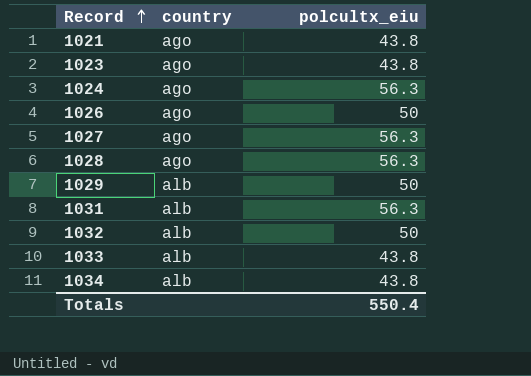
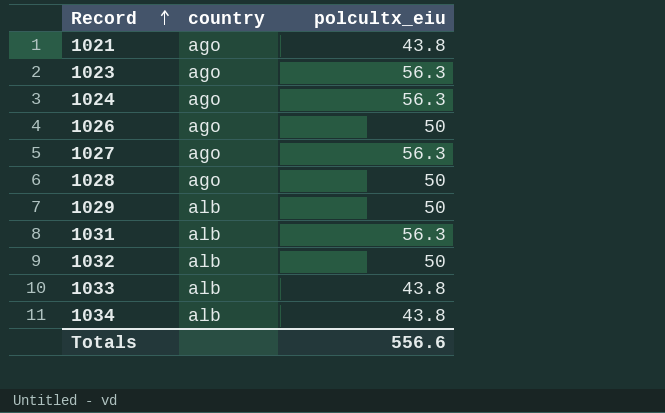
1023 | polcultx_eiu: 43.8 -> 56.3
1028 | polcultx_eiu: 56.3 -> 50
Totals | polcultx_eiu: 550.4 -> 556.6

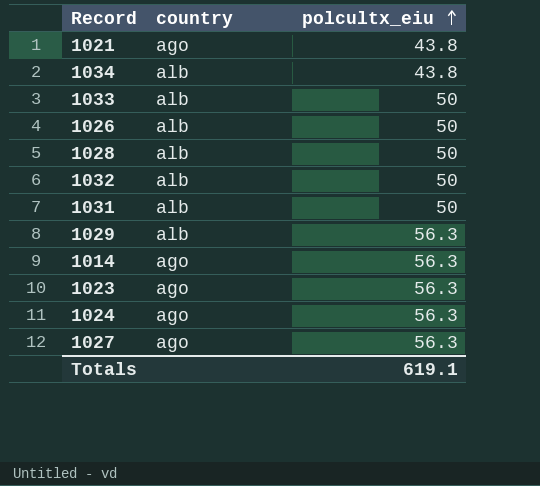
row order: Record ascending -> polcultx_eiu ascending
1033 | polcultx_eiu: 43.8 -> 50
1026 | country: ago -> alb
1028 | country: ago -> alb
1031 | polcultx_eiu: 56.3 -> 50
1029 | polcultx_eiu: 50 -> 56.3
row 1014: none -> ago | 56.3
Totals | polcultx_eiu: 556.6 -> 619.1

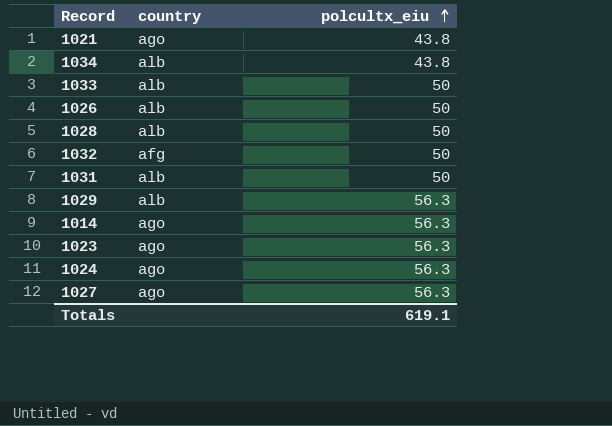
1032 | country: alb -> afg

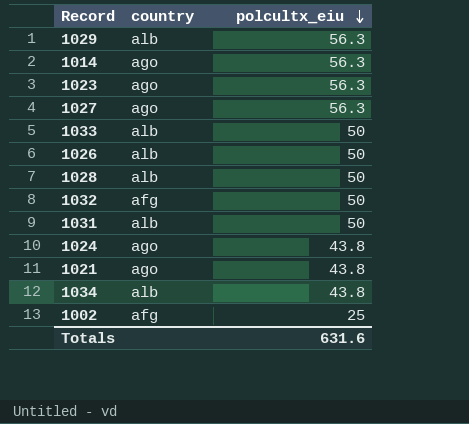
row order: polcultx_eiu ascending -> polcultx_eiu descending
1024 | polcultx_eiu: 56.3 -> 43.8
row 1002: none -> afg | 25
Totals | polcultx_eiu: 619.1 -> 631.6

